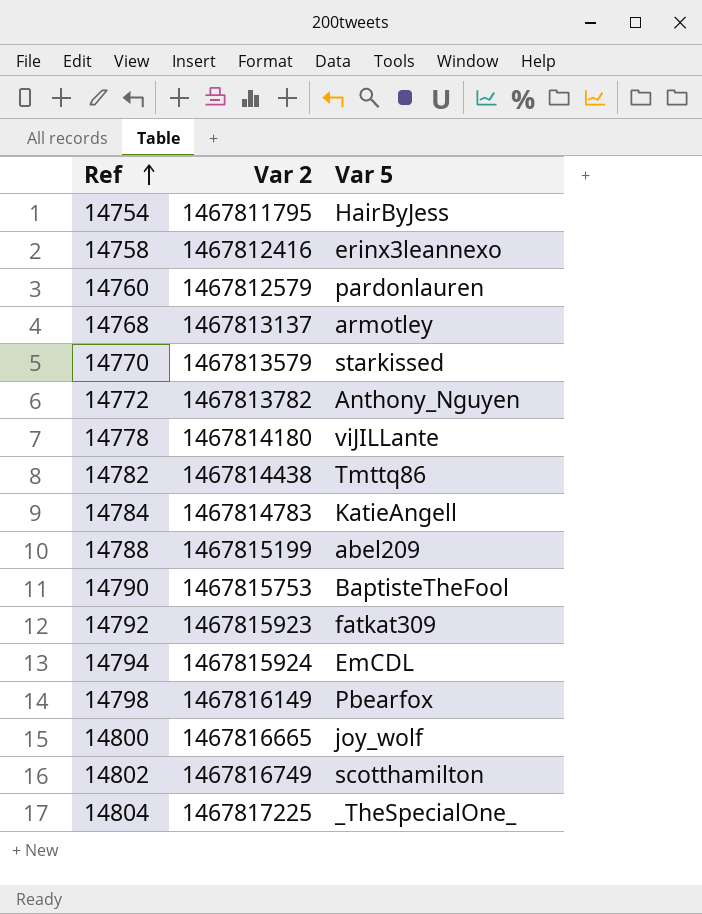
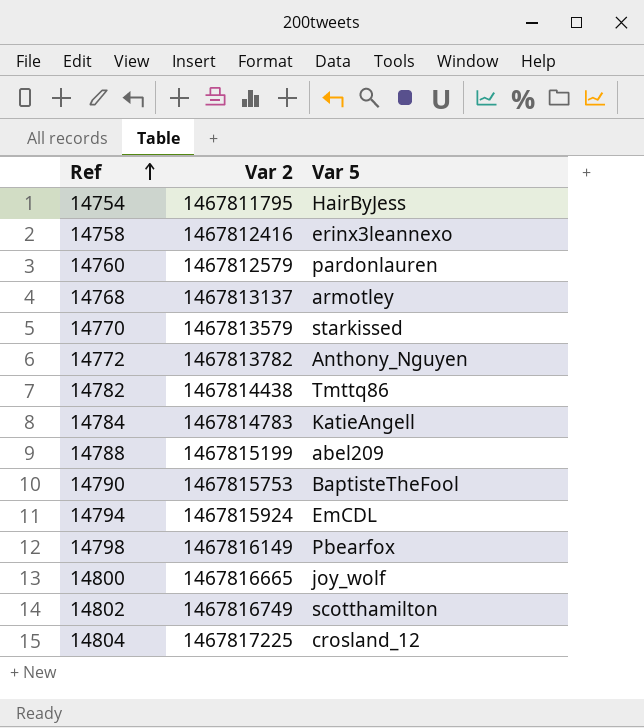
row 14778: 1467814180 | viJILLante -> none
row 14792: 1467815923 | fatkat309 -> none
14804 | Var 5: _TheSpecialOne_ -> crosland_12

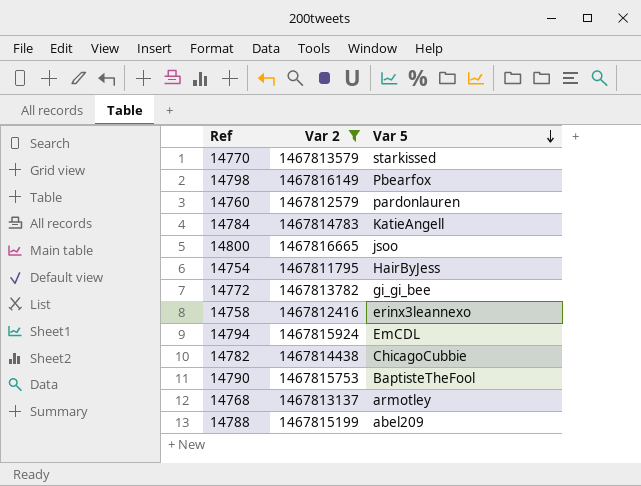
filter: none -> Var 2 <= 1467816665
row order: Ref ascending -> Var 5 descending
14800 | Var 5: joy_wolf -> jsoo
14772 | Var 5: Anthony_Nguyen -> gi_gi_bee
14782 | Var 5: Tmttq86 -> ChicagoCubbie

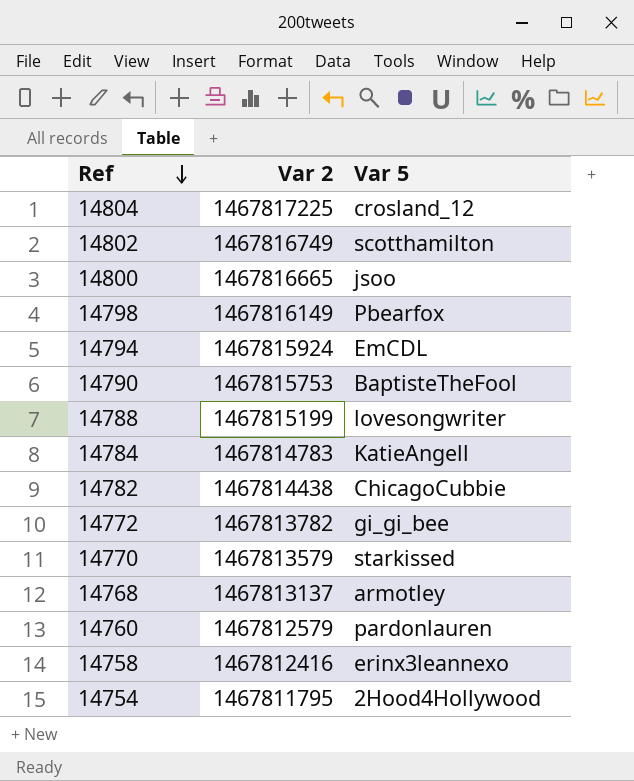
filter: Var 2 <= 1467816665 -> none
row order: Var 5 descending -> Ref descending
14788 | Var 5: abel209 -> lovesongwriter
14754 | Var 5: HairByJess -> 2Hood4Hollywood

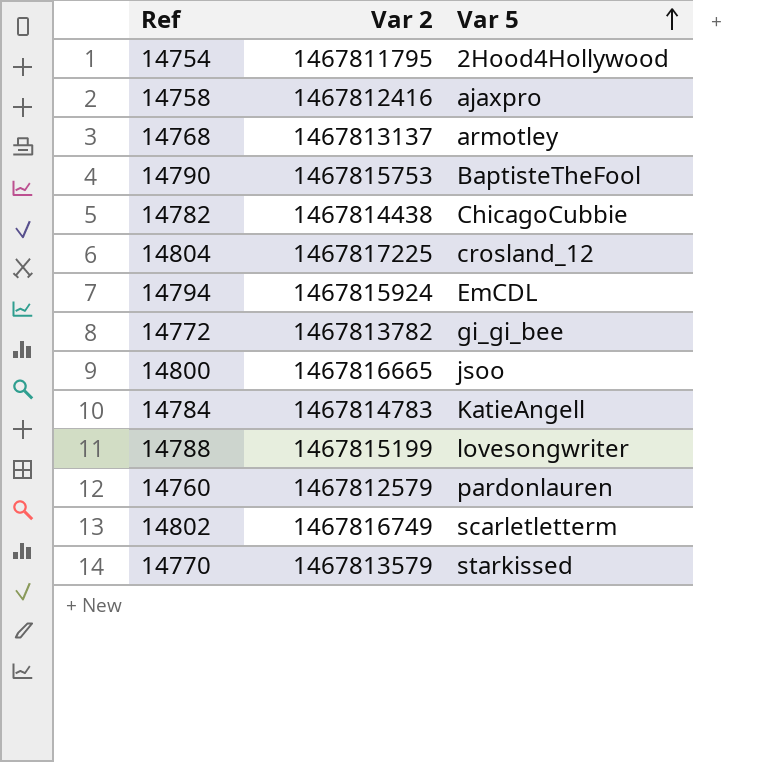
row order: Ref descending -> Var 5 ascending
row 14798: 1467816149 | Pbearfox -> none
14758 | Var 5: erinx3leannexo -> ajaxpro
14802 | Var 5: scotthamilton -> scarletletterm

